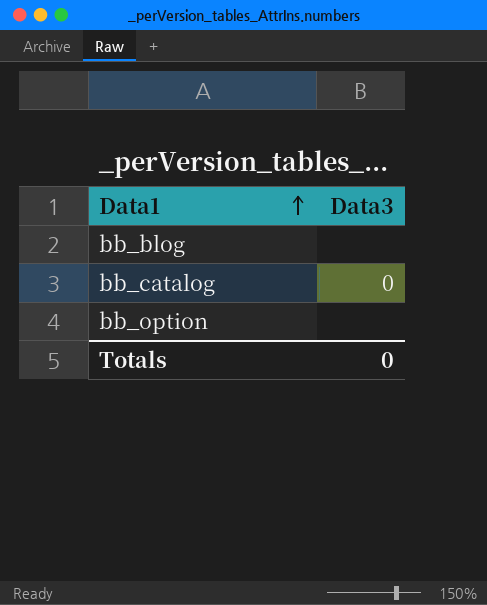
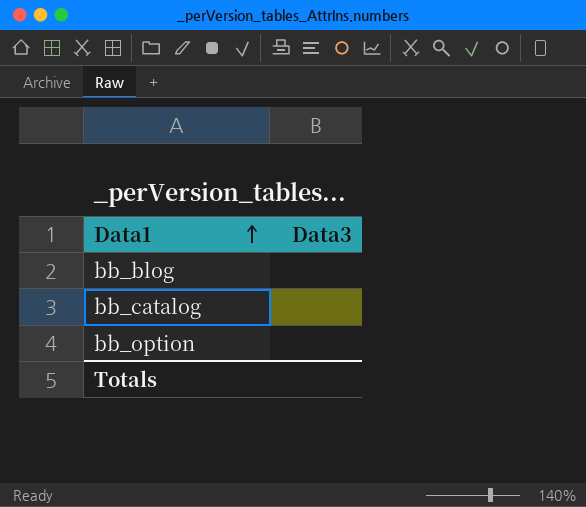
bb_catalog | Data3: 0 -> none
Totals | Data3: 0 -> none

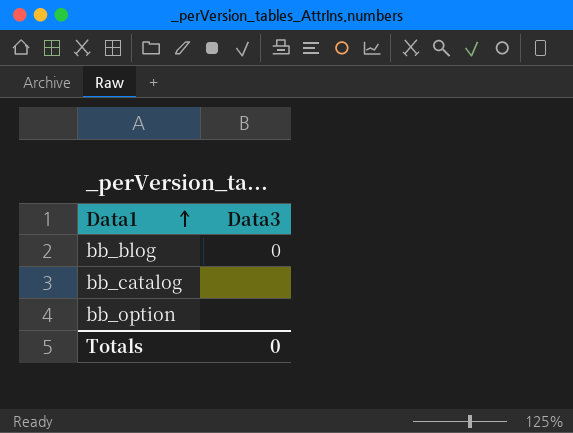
bb_blog | Data3: none -> 0
Totals | Data3: none -> 0

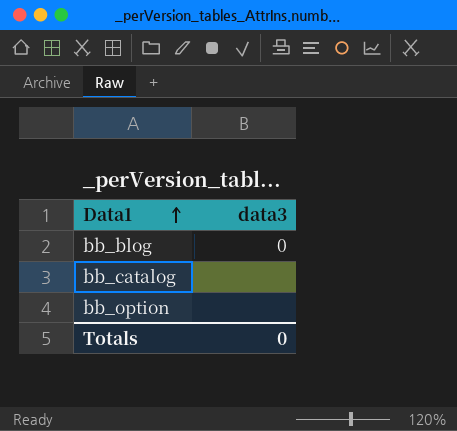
column name: Data3 -> data3

